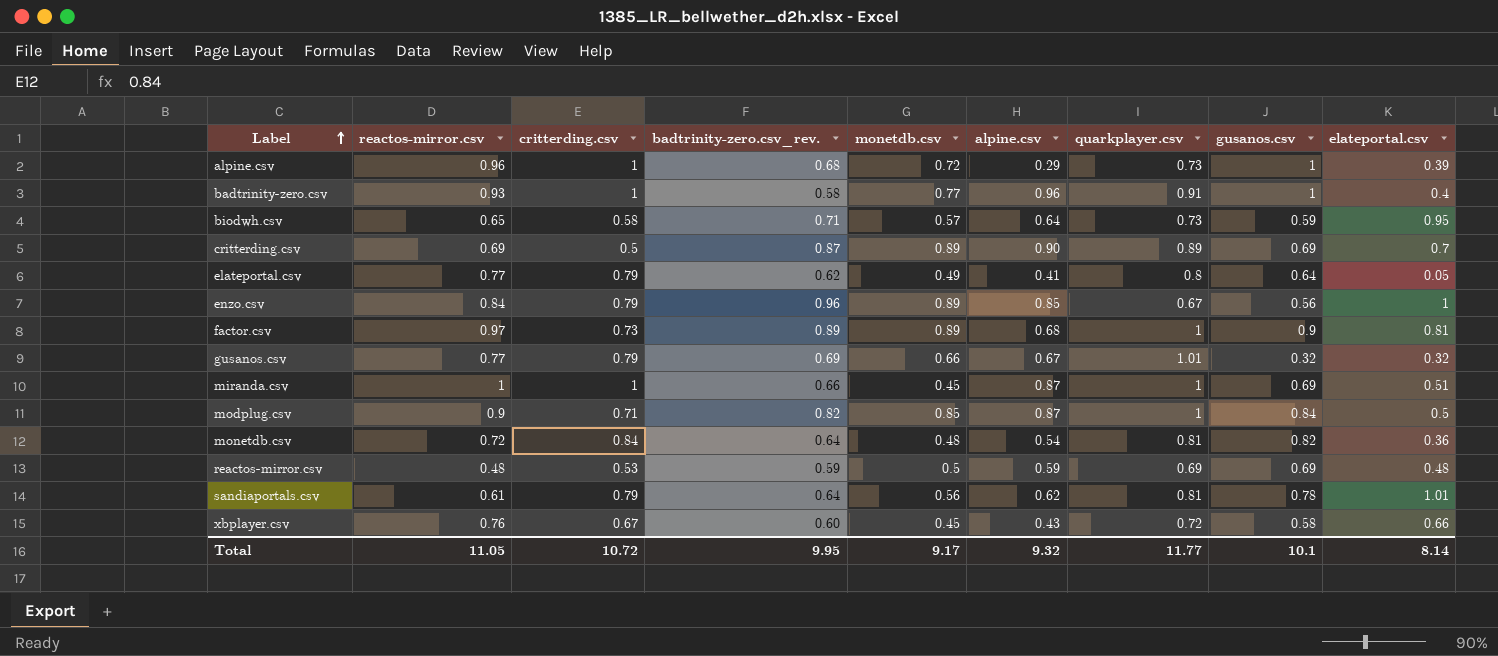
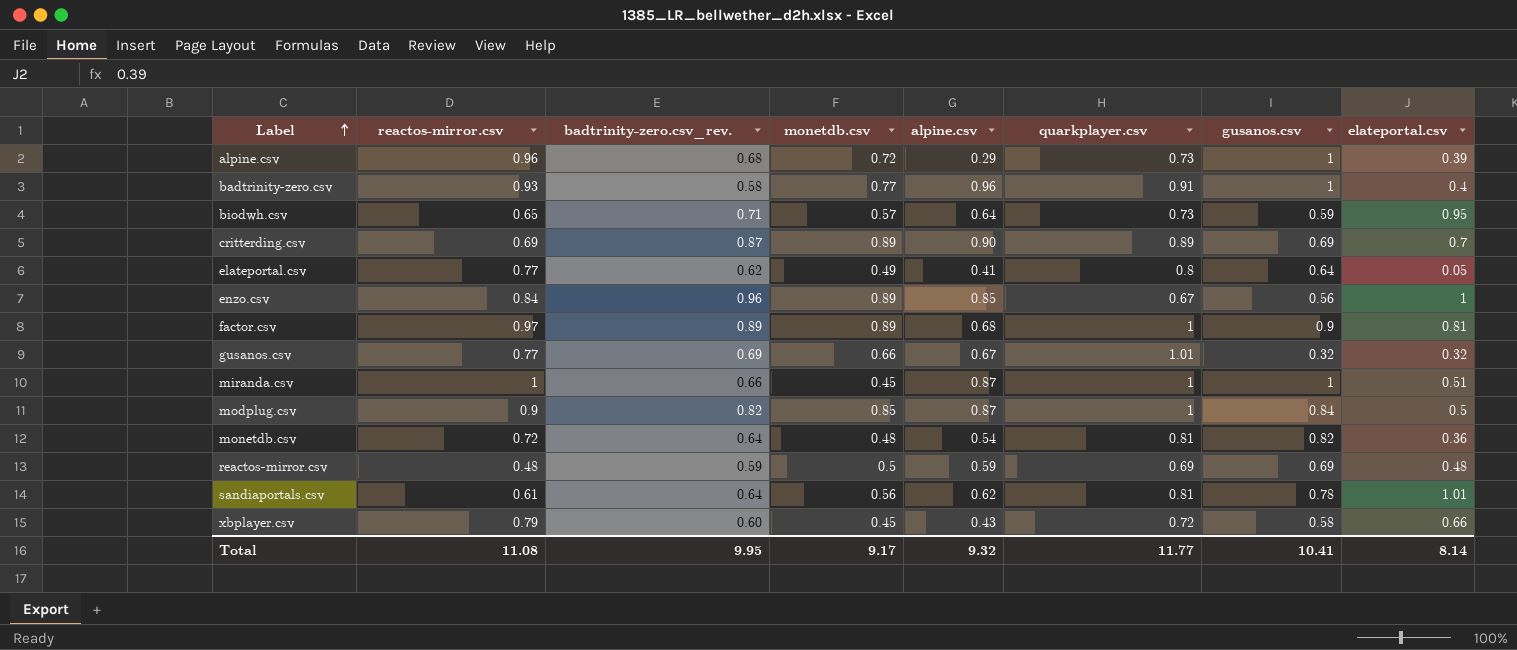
column critterding.csv | position: 3 -> none
miranda.csv | gusanos.csv: 0.69 -> 1
xbplayer.csv | reactos-mirror.csv: 0.76 -> 0.79
Total | reactos-mirror.csv: 11.05 -> 11.08
Total | gusanos.csv: 10.1 -> 10.41

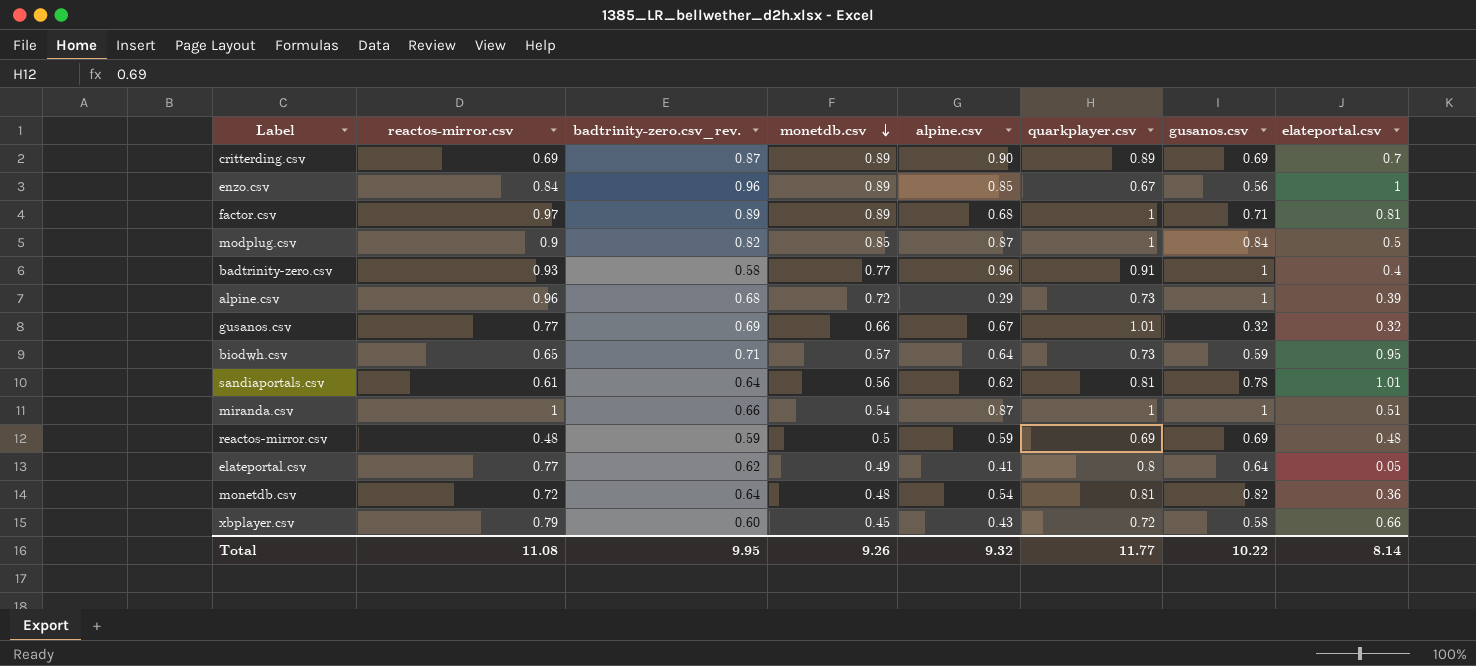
row order: Label ascending -> monetdb.csv descending
factor.csv | gusanos.csv: 0.9 -> 0.71
miranda.csv | monetdb.csv: 0.45 -> 0.54
Total | monetdb.csv: 9.17 -> 9.26
Total | gusanos.csv: 10.41 -> 10.22

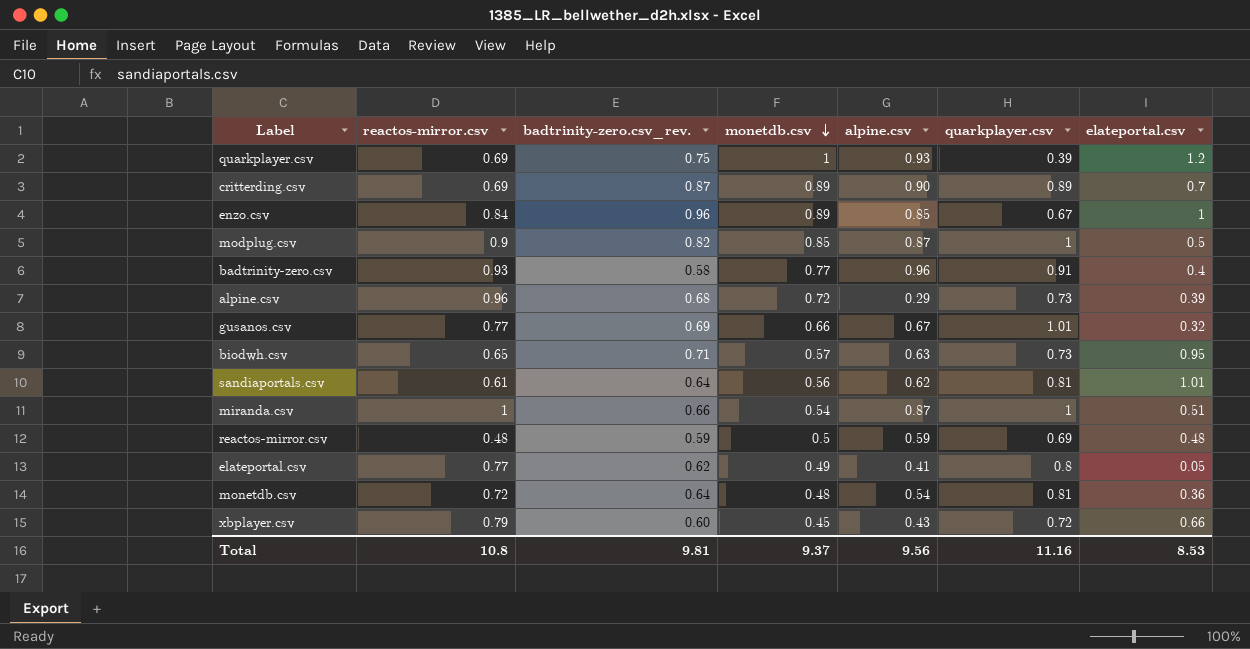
column gusanos.csv | position: 7 -> none
row factor.csv: 0.97 | 0.89 | 0.89 | 0.68 | 1 | 0.71 | 0.81 -> none
row quarkplayer.csv: none -> 0.69 | 0.75 | 1 | 0.93 | 0.39 | 1.2
biodwh.csv | alpine.csv: 0.64 -> 0.63
Total | reactos-mirror.csv: 11.08 -> 10.8
Total | badtrinity-zero.csv_rev.: 9.95 -> 9.81
Total | monetdb.csv: 9.26 -> 9.37
Total | alpine.csv: 9.32 -> 9.56
Total | quarkplayer.csv: 11.77 -> 11.16
Total | elateportal.csv: 8.14 -> 8.53

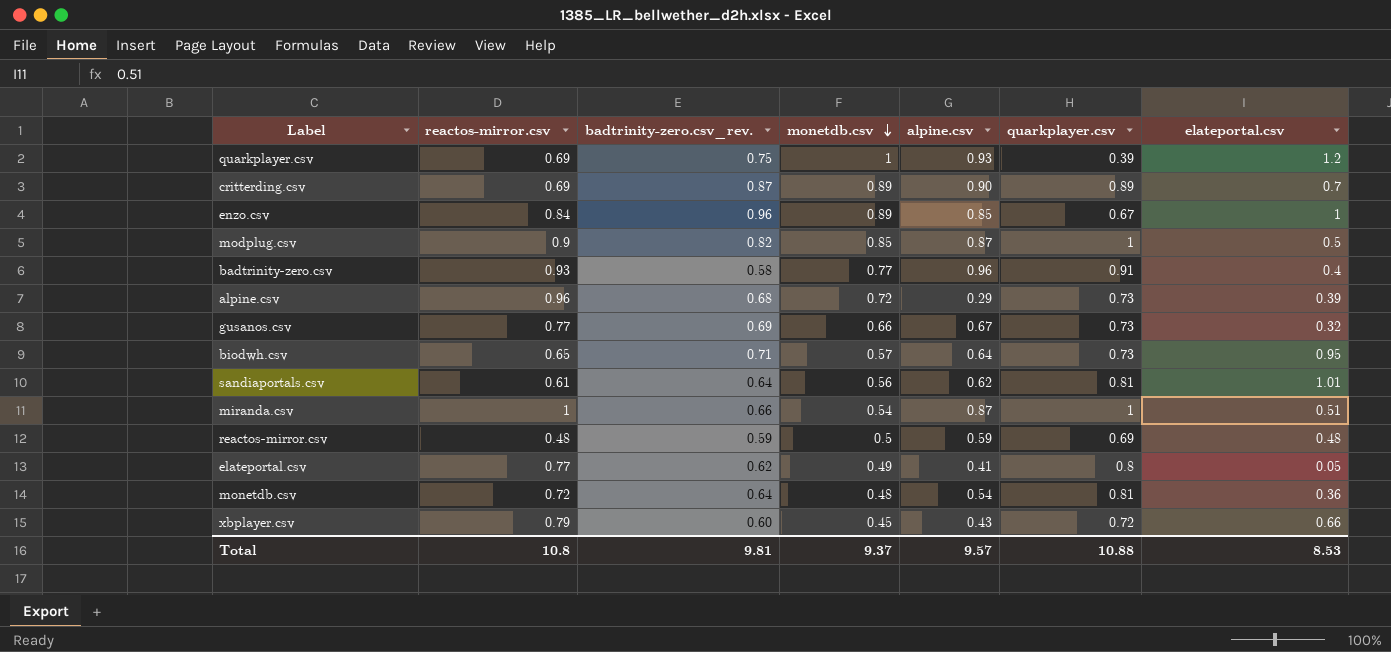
gusanos.csv | quarkplayer.csv: 1.01 -> 0.73
biodwh.csv | alpine.csv: 0.63 -> 0.64
Total | alpine.csv: 9.56 -> 9.57
Total | quarkplayer.csv: 11.16 -> 10.88

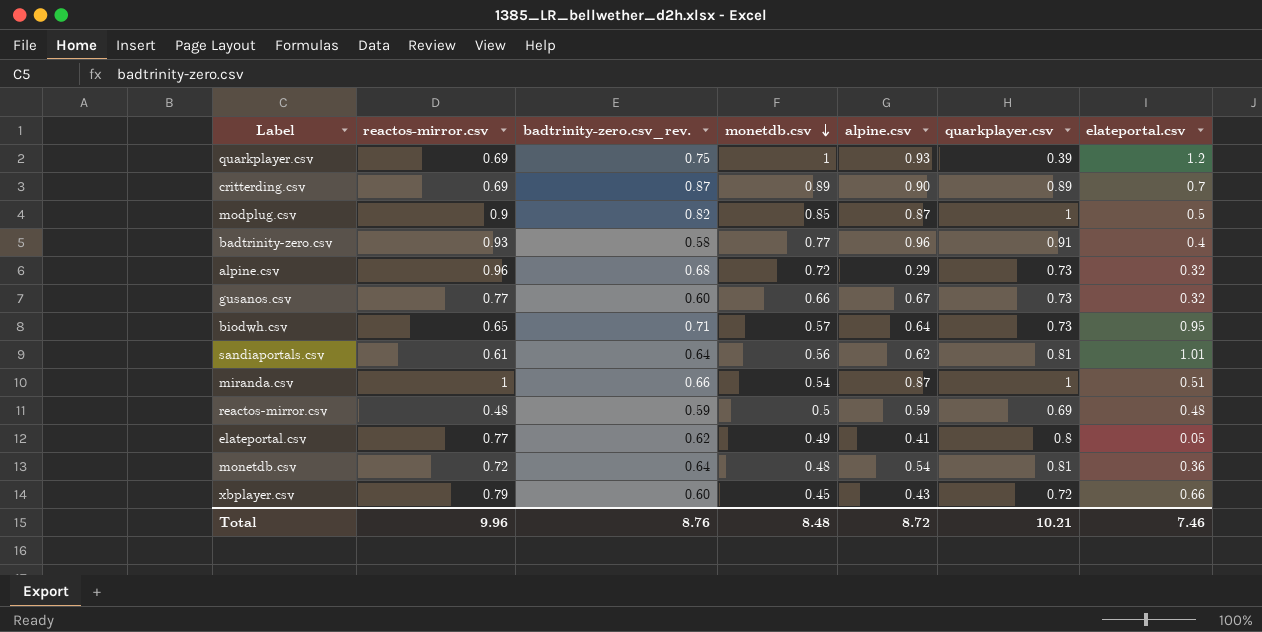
row enzo.csv: 0.84 | 0.96 | 0.89 | 0.85 | 0.67 | 1 -> none
alpine.csv | elateportal.csv: 0.39 -> 0.32
gusanos.csv | badtrinity-zero.csv_rev.: 0.69 -> 0.60
Total | reactos-mirror.csv: 10.8 -> 9.96
Total | badtrinity-zero.csv_rev.: 9.81 -> 8.76
Total | monetdb.csv: 9.37 -> 8.48
Total | alpine.csv: 9.57 -> 8.72
Total | quarkplayer.csv: 10.88 -> 10.21
Total | elateportal.csv: 8.53 -> 7.46

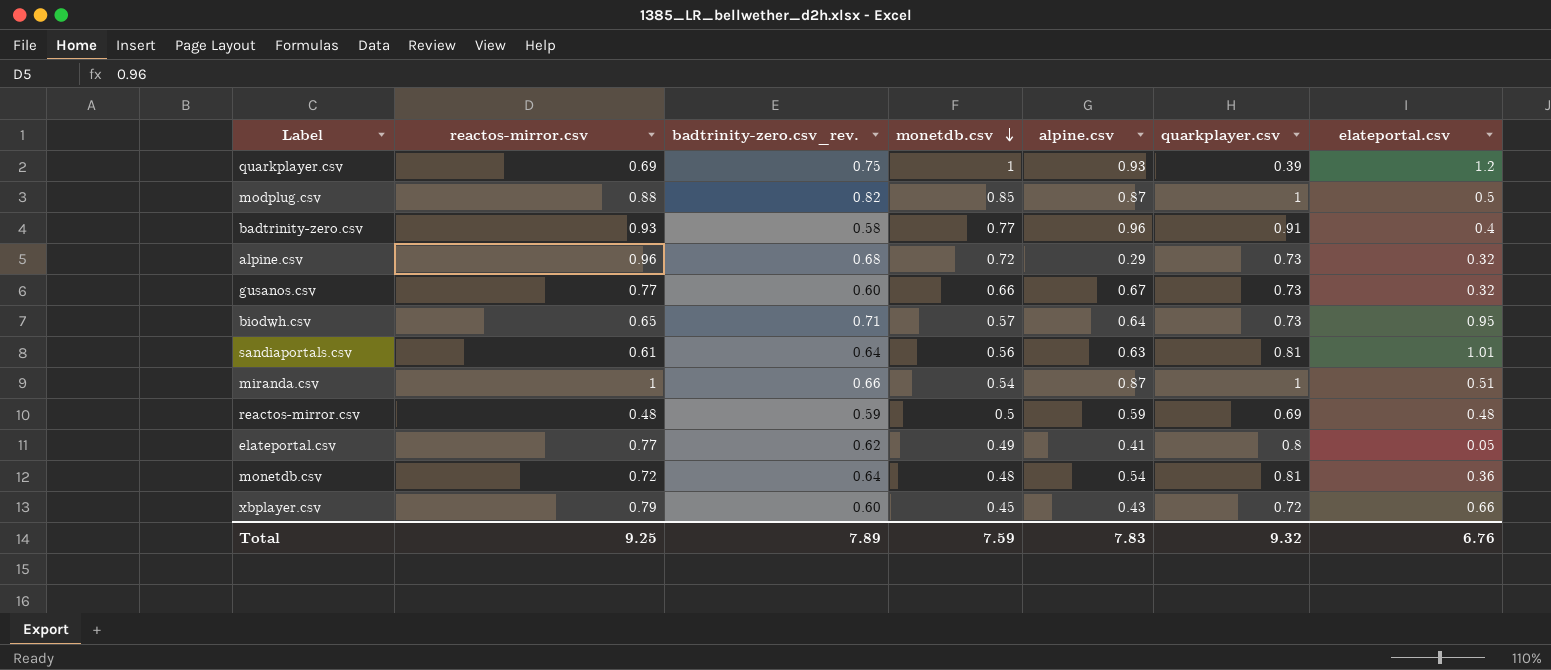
row critterding.csv: 0.69 | 0.87 | 0.89 | 0.90 | 0.89 | 0.7 -> none
modplug.csv | reactos-mirror.csv: 0.9 -> 0.88
sandiaportals.csv | alpine.csv: 0.62 -> 0.63
Total | reactos-mirror.csv: 9.96 -> 9.25
Total | badtrinity-zero.csv_rev.: 8.76 -> 7.89
Total | monetdb.csv: 8.48 -> 7.59
Total | alpine.csv: 8.72 -> 7.83
Total | quarkplayer.csv: 10.21 -> 9.32
Total | elateportal.csv: 7.46 -> 6.76

